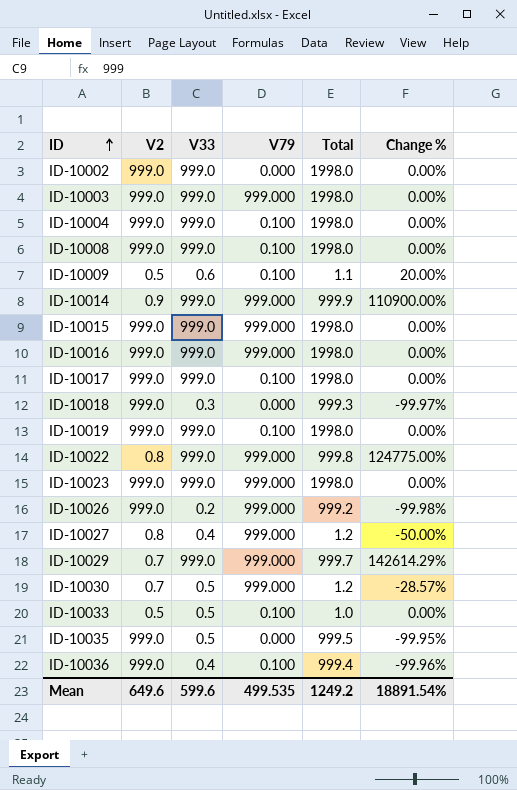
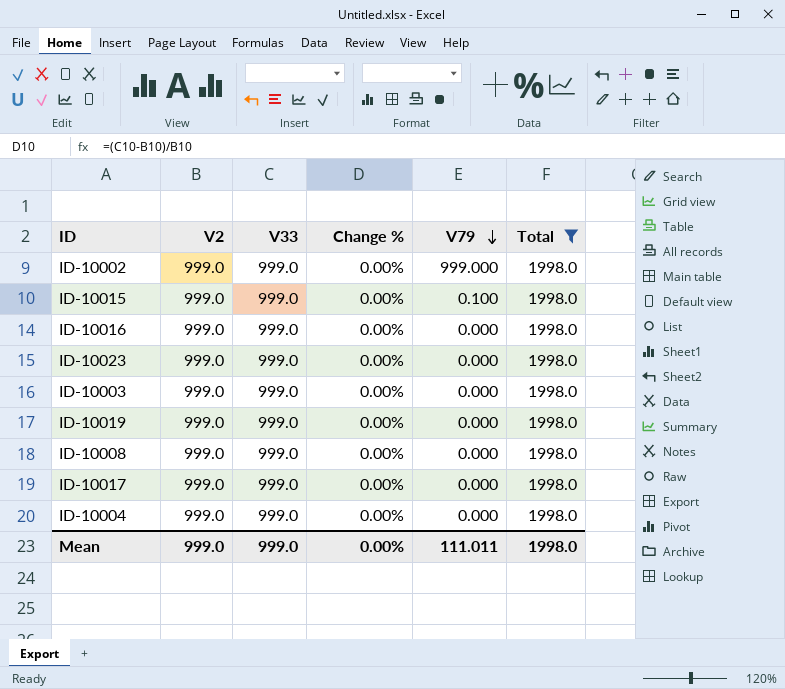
filter: none -> Total = 1998.0
row order: ID ascending -> V79 descending
column Change % | position: 6 -> 4
ID-10002 | V79: 0.000 -> 999.000
ID-10015 | V79: 999.000 -> 0.100
ID-10016 | V79: 999.000 -> 0.000
ID-10023 | V79: 999.000 -> 0.000
ID-10003 | V79: 999.000 -> 0.000
ID-10019 | V79: 0.100 -> 0.000
ID-10008 | V79: 0.100 -> 0.000
ID-10017 | V79: 0.100 -> 0.000
ID-10004 | V79: 0.100 -> 0.000
Mean | V2: 649.6 -> 999.0
Mean | V33: 599.6 -> 999.0
Mean | Change %: 18891.54% -> 0.00%
Mean | V79: 499.535 -> 111.011
Mean | Total: 1249.2 -> 1998.0

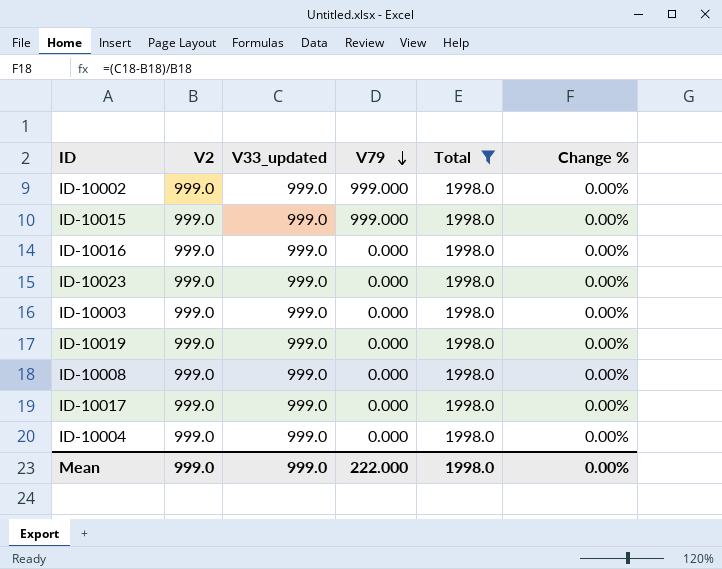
column name: V33 -> V33_updated
column Change % | position: 4 -> 6
ID-10015 | V79: 0.100 -> 999.000
Mean | V79: 111.011 -> 222.000

